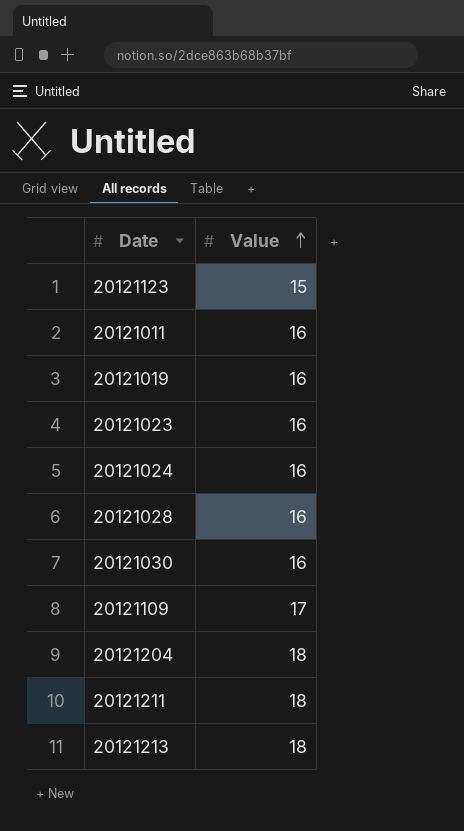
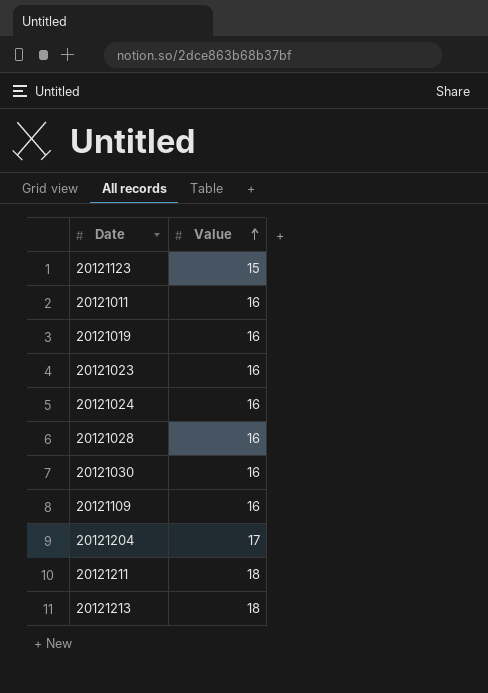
20121109 | Value: 17 -> 16
20121204 | Value: 18 -> 17

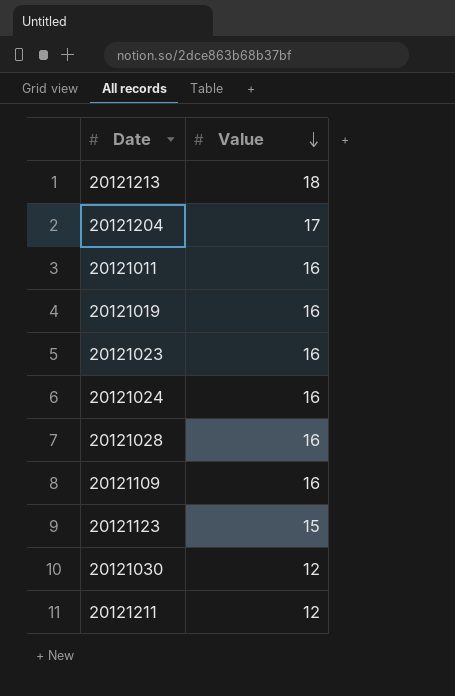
row order: Value ascending -> Value descending
20121030 | Value: 16 -> 12
20121211 | Value: 18 -> 12

